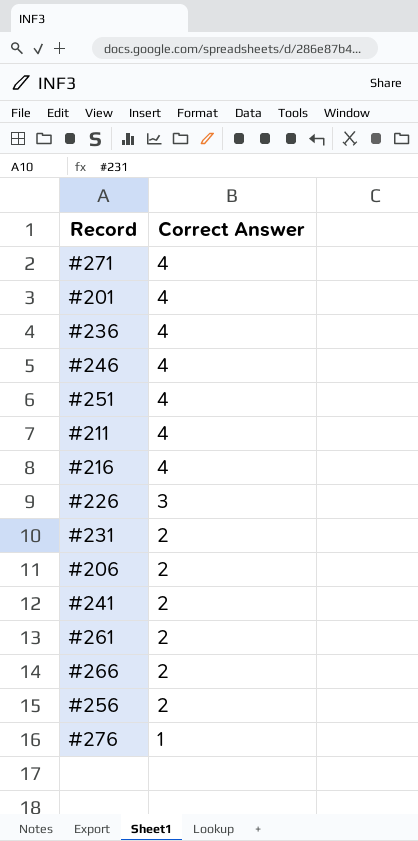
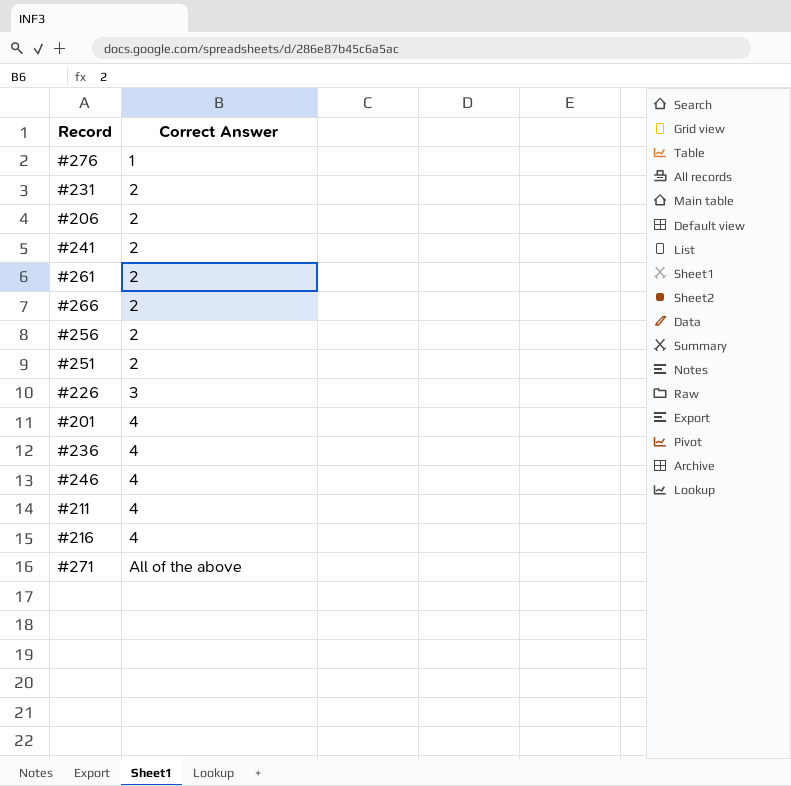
row order: Correct Answer descending -> Correct Answer ascending
#251 | Correct Answer: 4 -> 2
#271 | Correct Answer: 4 -> All of the above

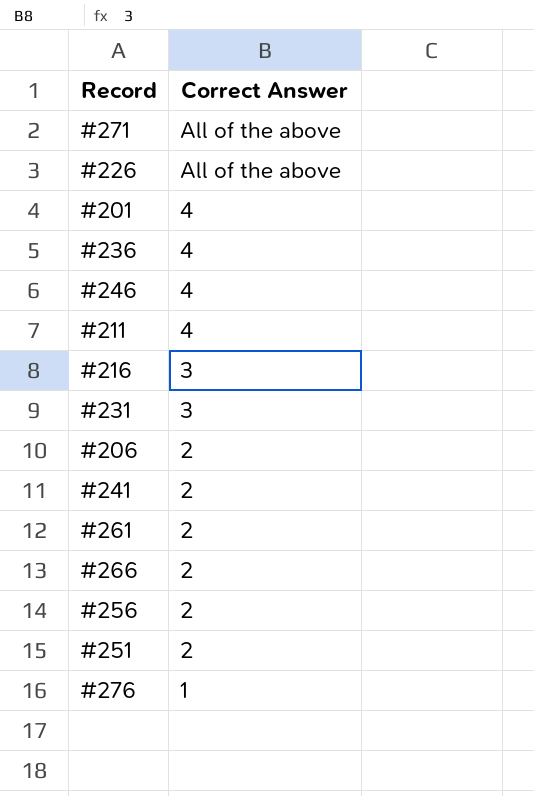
row order: Correct Answer ascending -> Correct Answer descending
#226 | Correct Answer: 3 -> All of the above
#216 | Correct Answer: 4 -> 3
#231 | Correct Answer: 2 -> 3

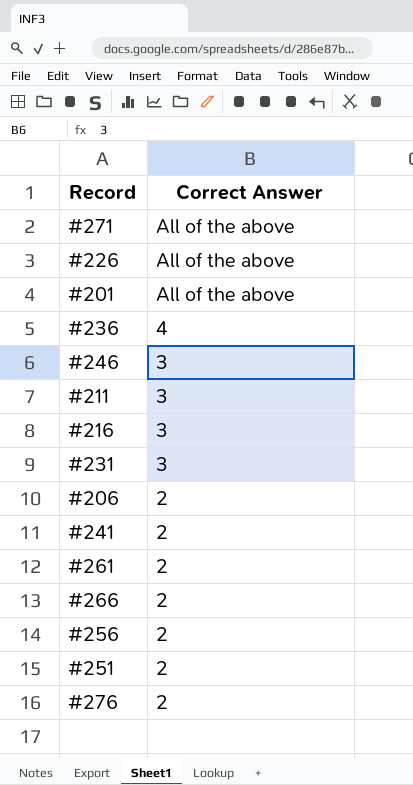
#201 | Correct Answer: 4 -> All of the above
#246 | Correct Answer: 4 -> 3
#211 | Correct Answer: 4 -> 3
#276 | Correct Answer: 1 -> 2

